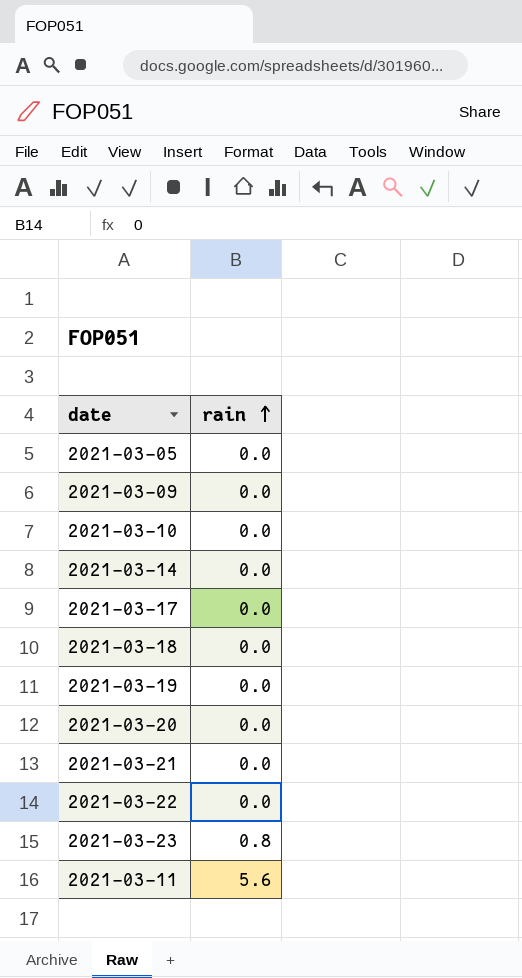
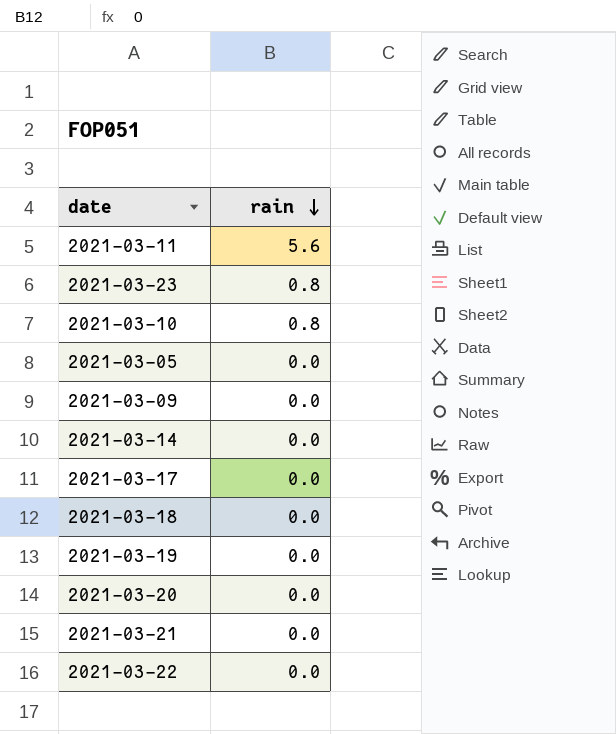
row order: rain ascending -> rain descending
2021-03-10 | rain: 0.0 -> 0.8

